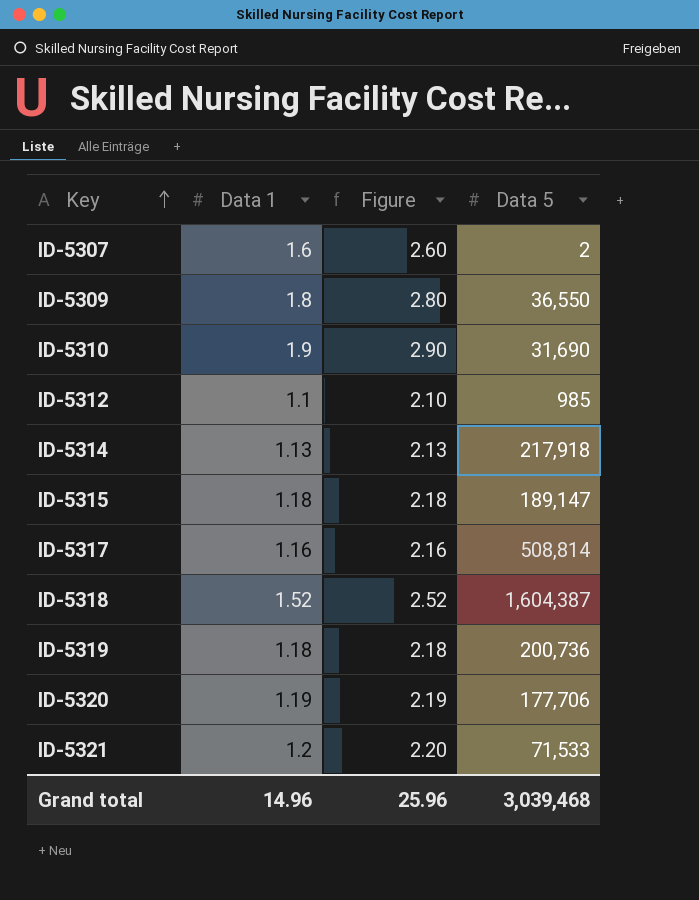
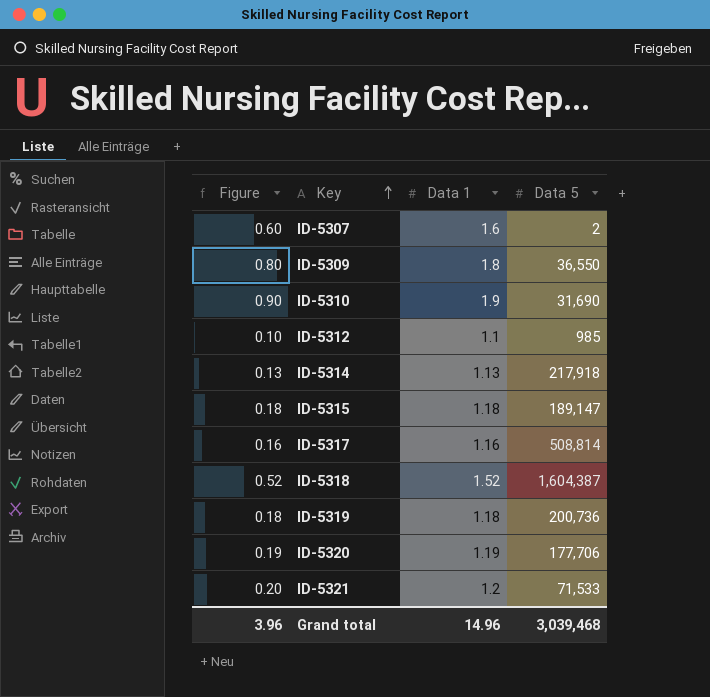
column Figure | formula: [Data 1] + 1 -> [Data 1] - 1
column Figure | position: 3 -> 1
Grand total | Figure: 25.96 -> 3.96

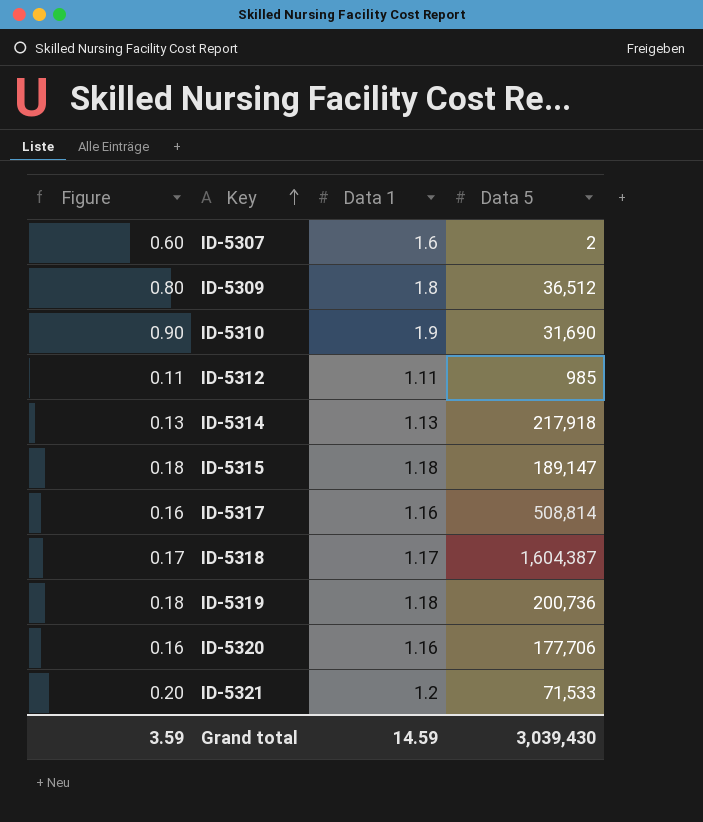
ID-5309 | Data 5: 36,550 -> 36,512
ID-5312 | Figure: 0.10 -> 0.11
ID-5312 | Data 1: 1.1 -> 1.11
ID-5318 | Figure: 0.52 -> 0.17
ID-5318 | Data 1: 1.52 -> 1.17
ID-5320 | Figure: 0.19 -> 0.16
ID-5320 | Data 1: 1.19 -> 1.16
Grand total | Figure: 3.96 -> 3.59
Grand total | Data 1: 14.96 -> 14.59
Grand total | Data 5: 3,039,468 -> 3,039,430

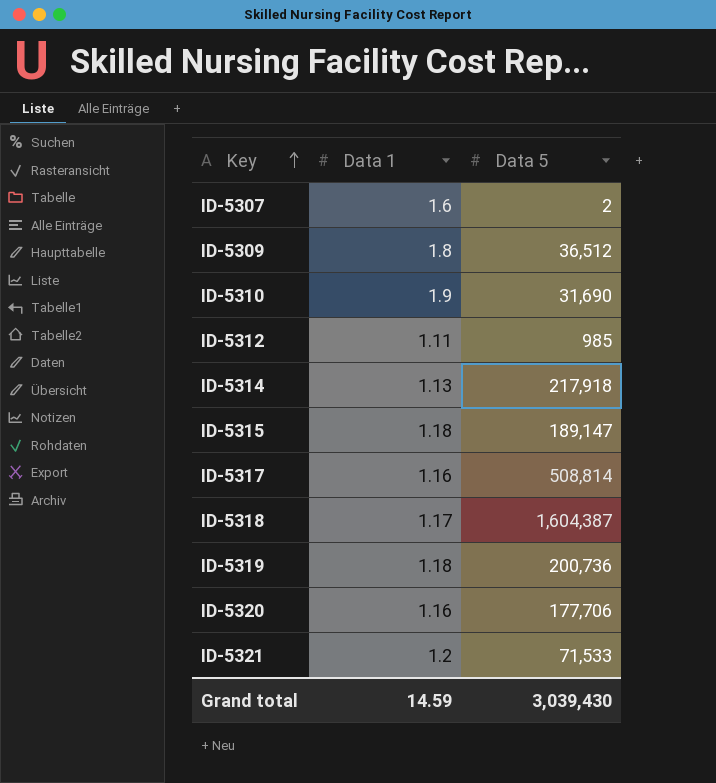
column Figure | formula: [Data 1] - 1 -> none

